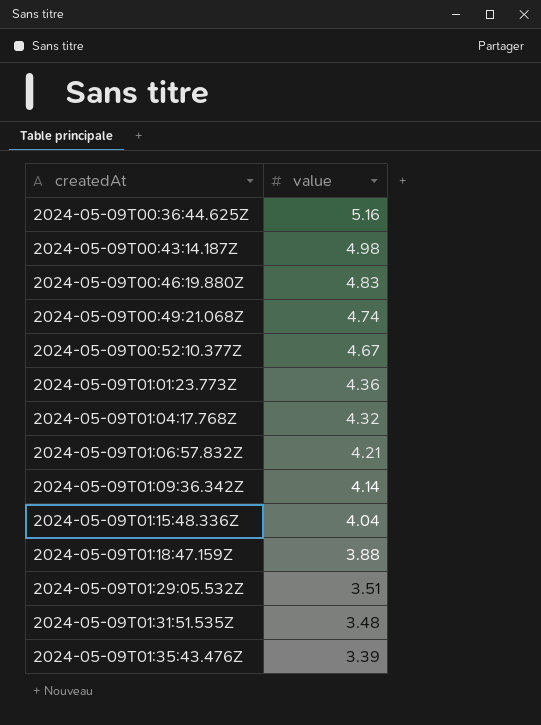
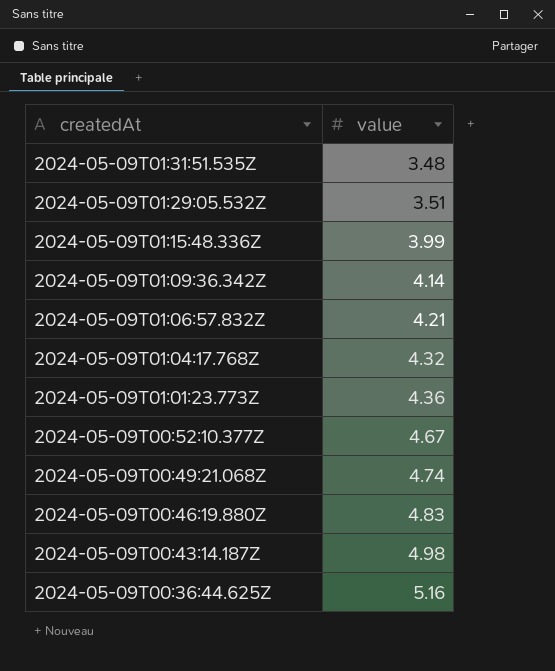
row order: createdAt ascending -> createdAt descending
row 2024-05-09T01:18:47.159Z: 3.88 -> none
row 2024-05-09T01:35:43.476Z: 3.39 -> none
2024-05-09T01:15:48.336Z | value: 4.04 -> 3.99

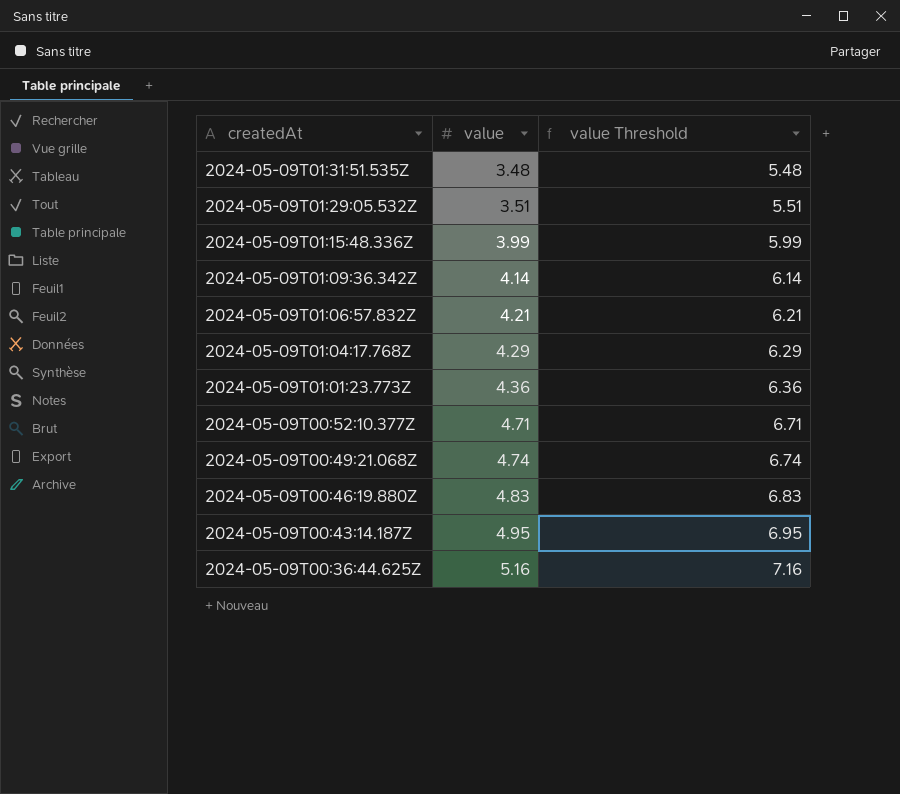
column value Threshold | formula: none -> [value] + 2
2024-05-09T01:04:17.768Z | value: 4.32 -> 4.29
2024-05-09T00:52:10.377Z | value: 4.67 -> 4.71
2024-05-09T00:43:14.187Z | value: 4.98 -> 4.95

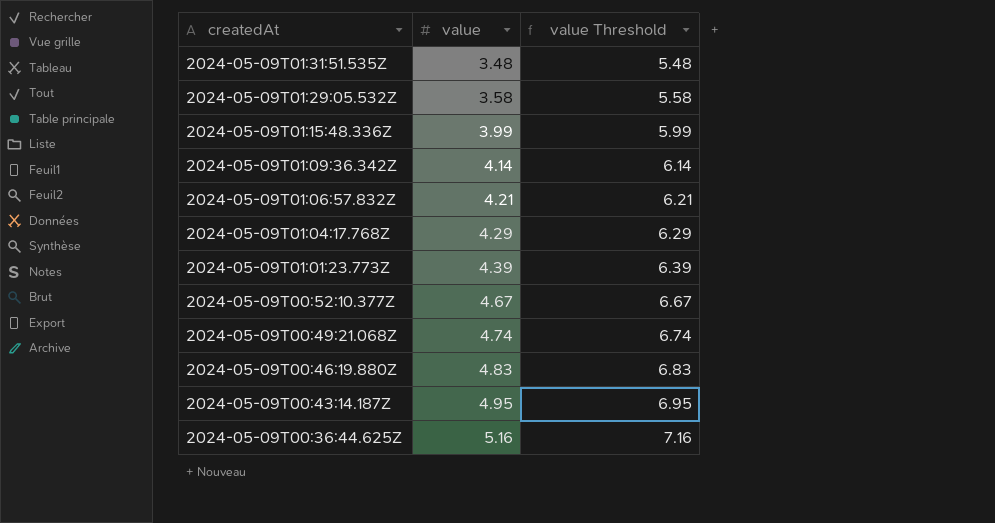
2024-05-09T01:29:05.532Z | value: 3.51 -> 3.58
2024-05-09T01:29:05.532Z | value Threshold: 5.51 -> 5.58
2024-05-09T01:01:23.773Z | value: 4.36 -> 4.39
2024-05-09T01:01:23.773Z | value Threshold: 6.36 -> 6.39
2024-05-09T00:52:10.377Z | value: 4.71 -> 4.67
2024-05-09T00:52:10.377Z | value Threshold: 6.71 -> 6.67

